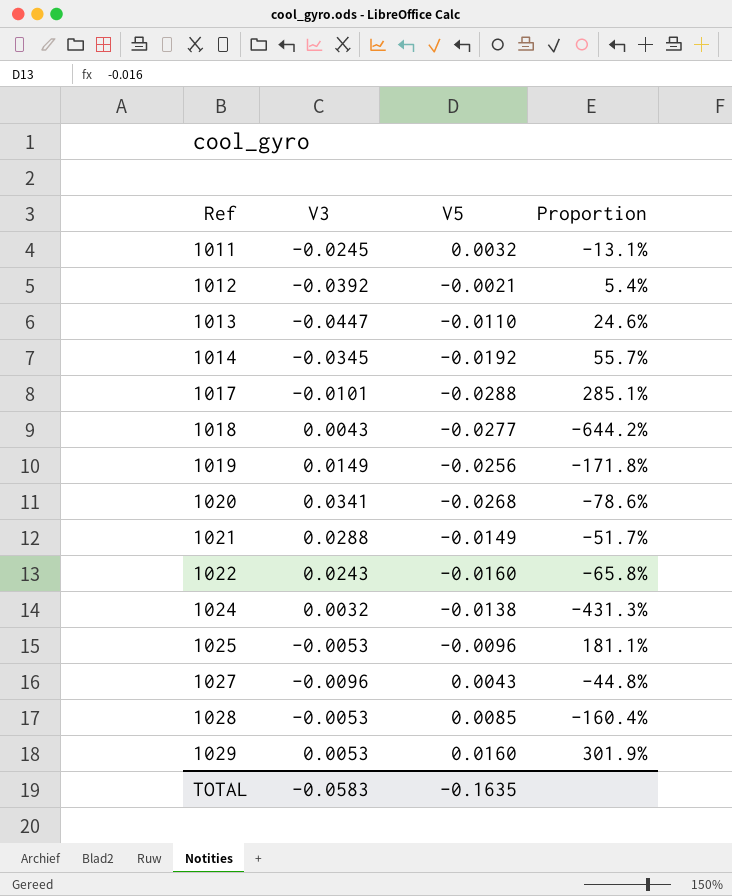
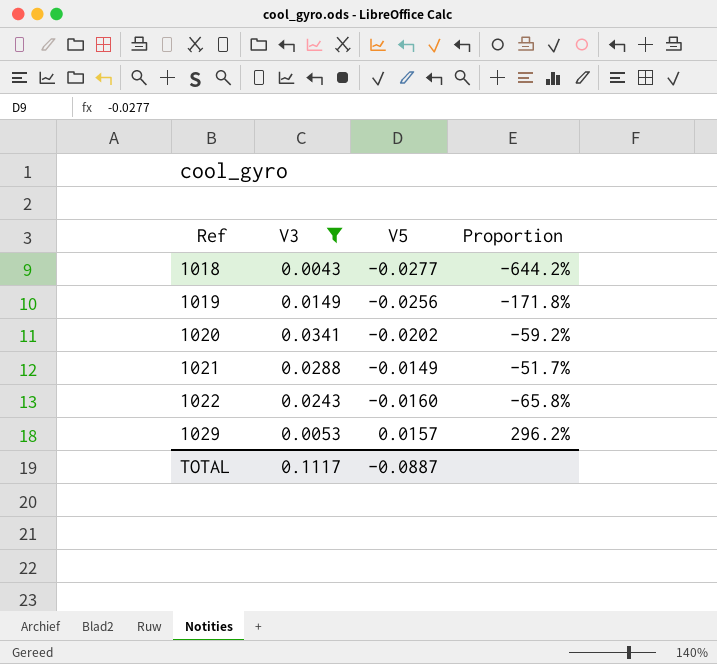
filter: none -> V3 >= 0.0043
1020 | V5: -0.0268 -> -0.0202
1020 | Proportion: -78.6% -> -59.2%
1029 | V5: 0.0160 -> 0.0157
1029 | Proportion: 301.9% -> 296.2%
TOTAL | V3: -0.0583 -> 0.1117
TOTAL | V5: -0.1635 -> -0.0887

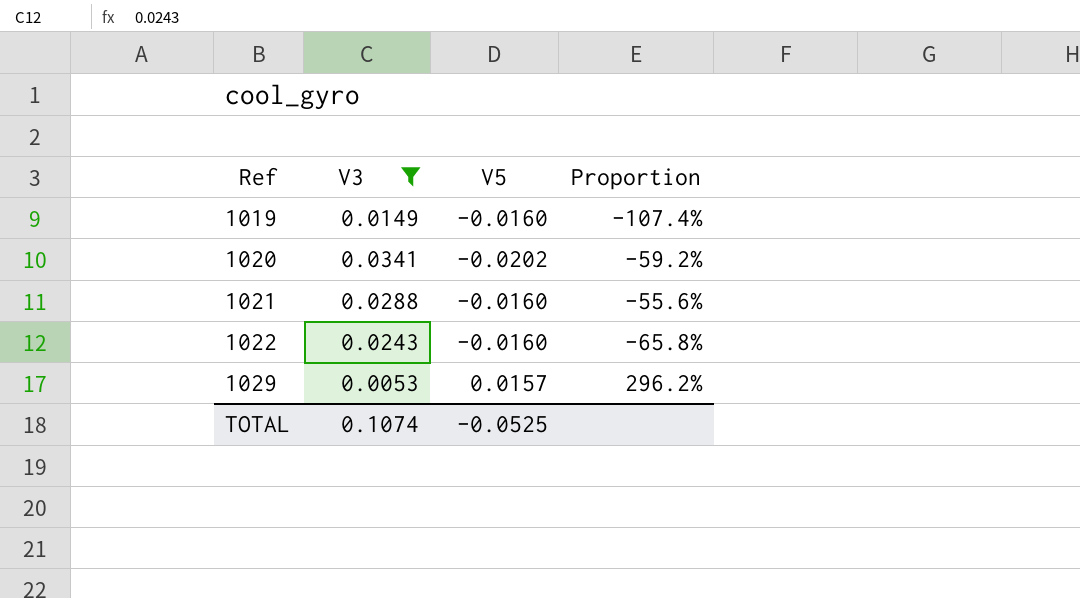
row 1018: 0.0043 | -0.0277 | -644.2% -> none
1019 | V5: -0.0256 -> -0.0160
1019 | Proportion: -171.8% -> -107.4%
1021 | V5: -0.0149 -> -0.0160
1021 | Proportion: -51.7% -> -55.6%
TOTAL | V3: 0.1117 -> 0.1074
TOTAL | V5: -0.0887 -> -0.0525

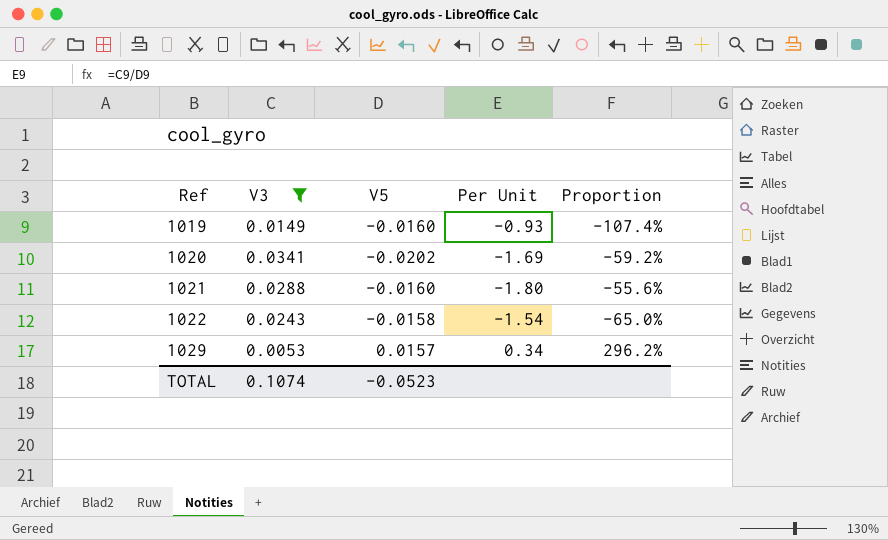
column Per Unit | formula: none -> [V3] / [V5]
1022 | V5: -0.0160 -> -0.0158
1022 | Proportion: -65.8% -> -65.0%
TOTAL | V5: -0.0525 -> -0.0523

